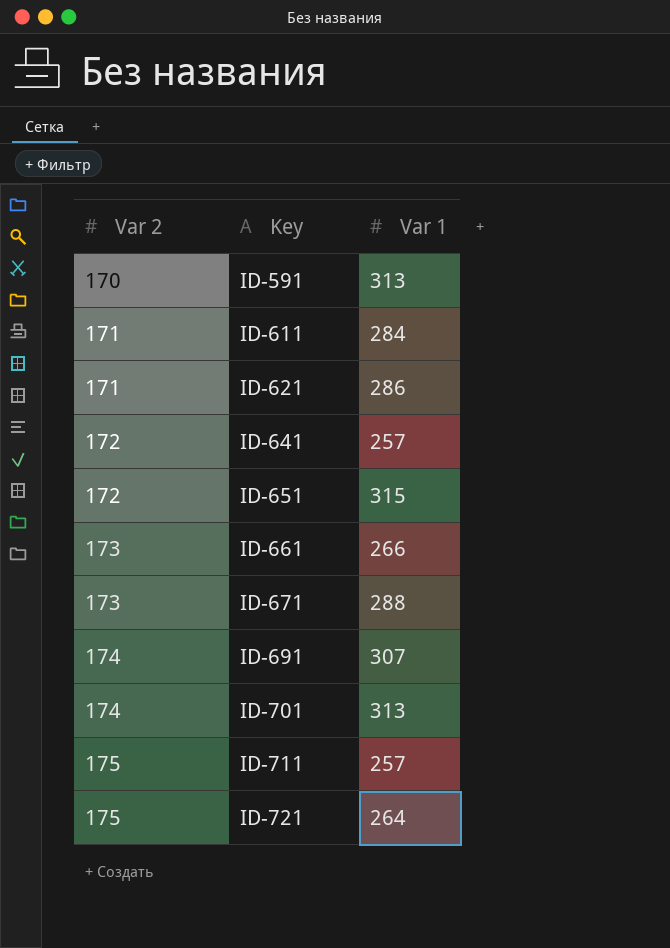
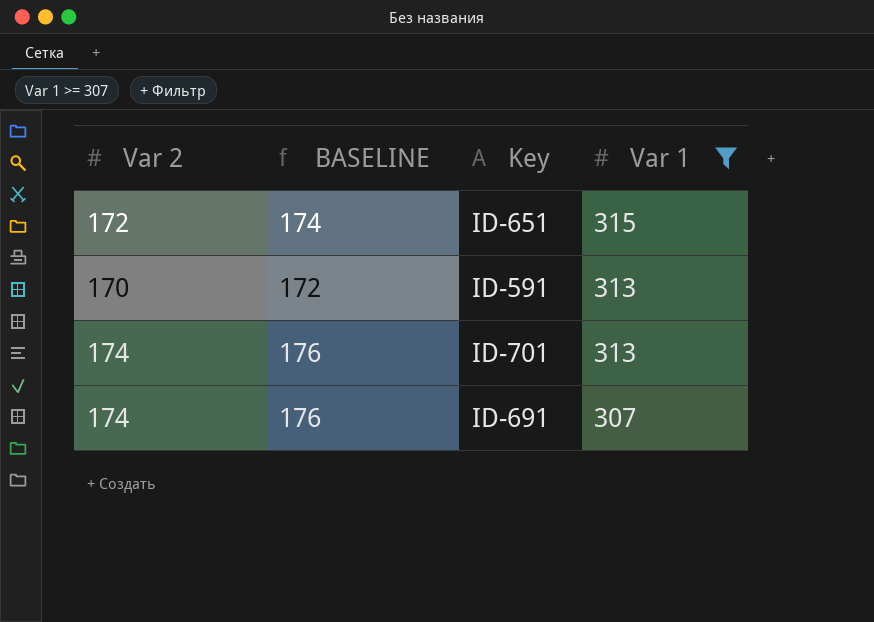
filter: none -> Var 1 >= 307
row order: Var 2 ascending -> Var 1 descending
column BASELINE | formula: none -> [Var 2] + 2

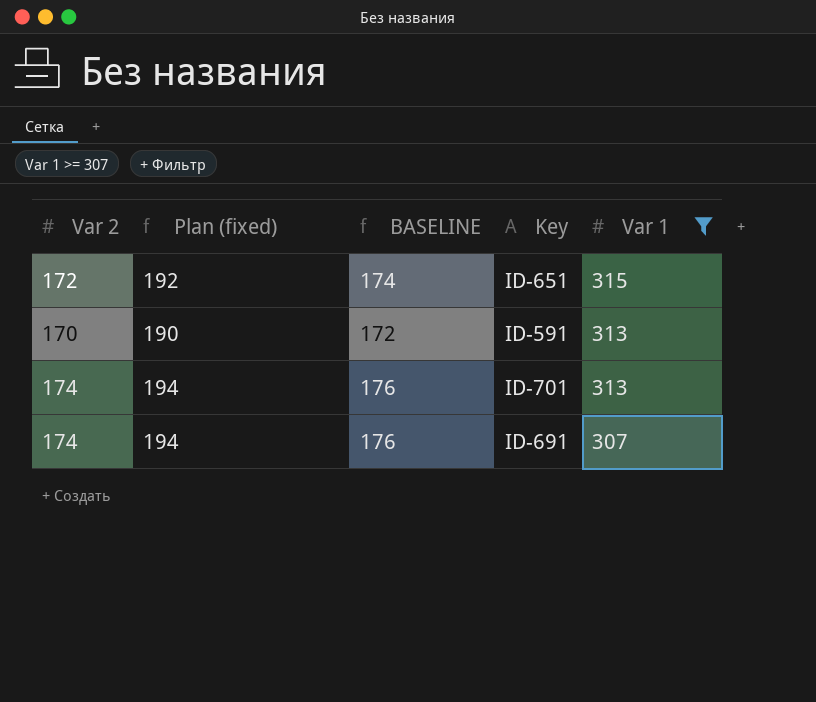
column Plan (fixed) | formula: none -> [Var 2] + 20

